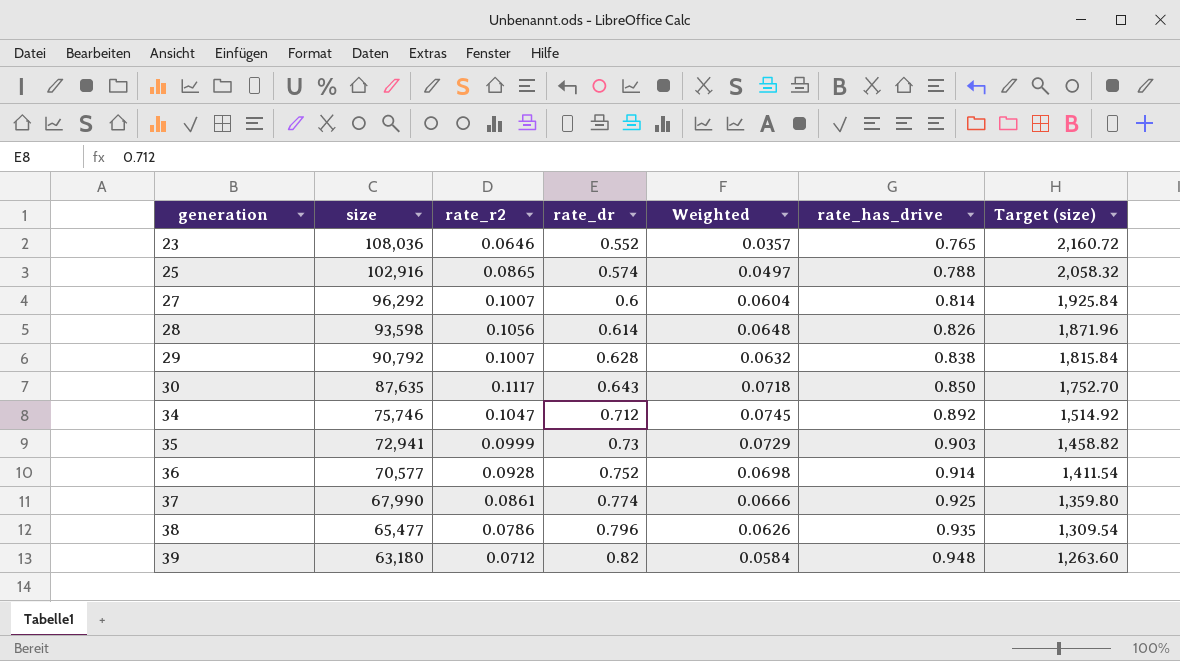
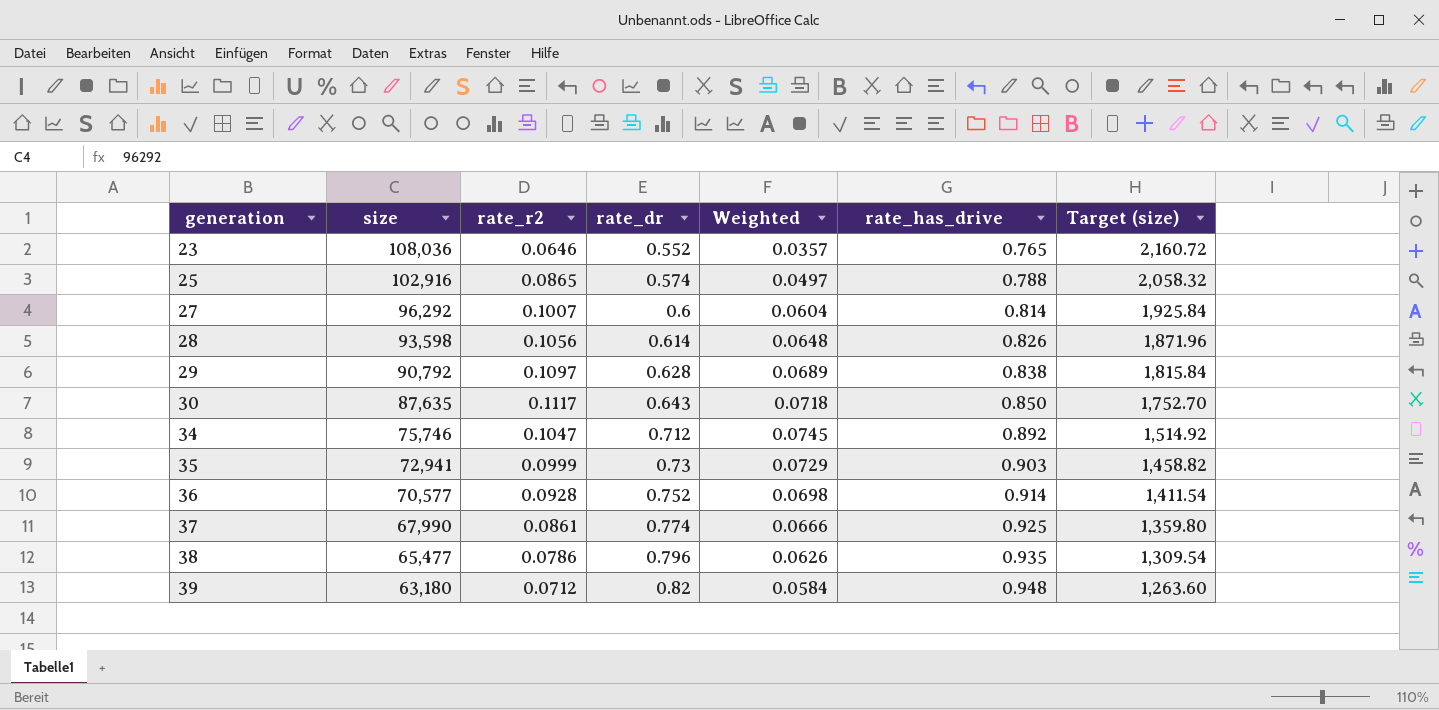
29 | rate_r2: 0.1007 -> 0.1097
29 | Weighted: 0.0632 -> 0.0689

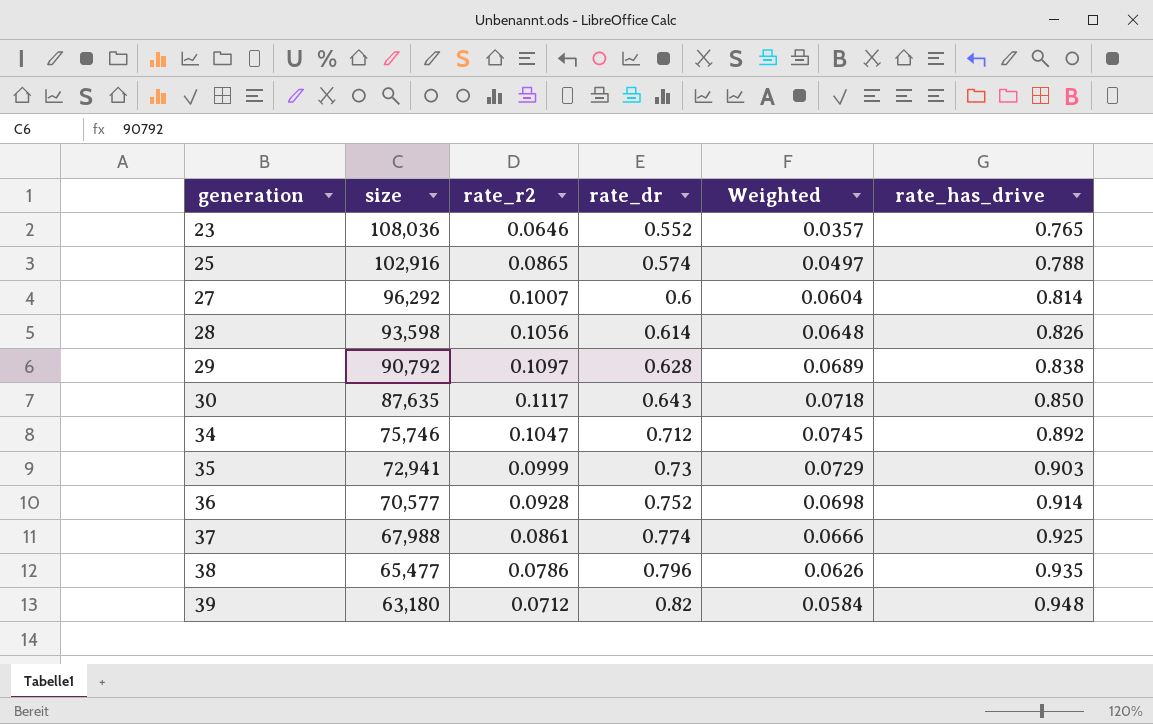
column Target (size) | formula: [size] * 0.02 -> none
37 | size: 67,990 -> 67,988

